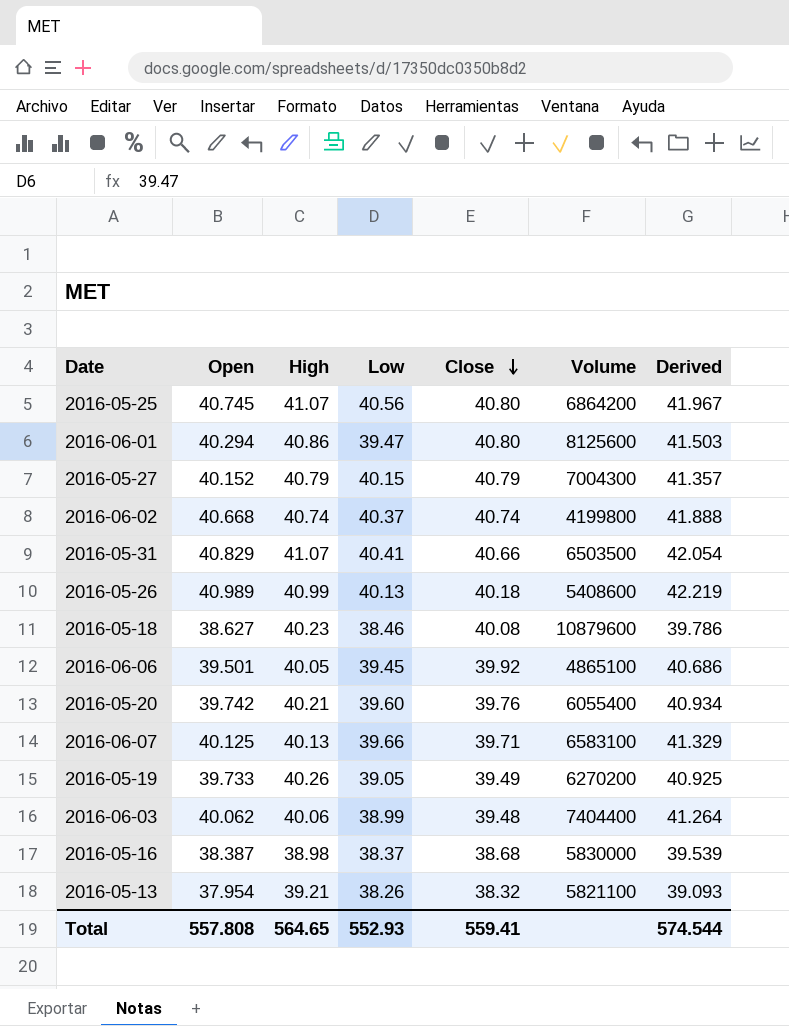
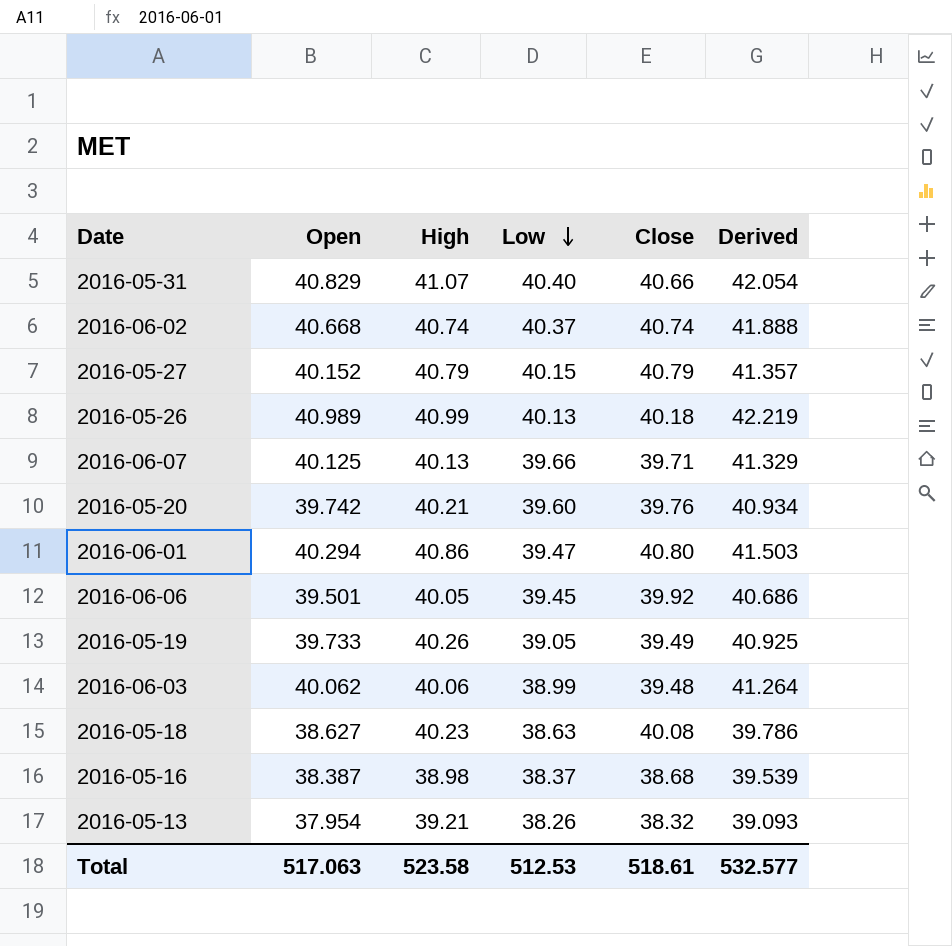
row order: Close descending -> Low descending
column Volume | position: 6 -> none
row 2016-05-25: 40.745 | 41.07 | 40.56 | 40.80 | 6864200 | 41.967 -> none
2016-05-31 | Low: 40.41 -> 40.40
2016-05-18 | Low: 38.46 -> 38.63
Total | Open: 557.808 -> 517.063
Total | High: 564.65 -> 523.58
Total | Low: 552.93 -> 512.53
Total | Close: 559.41 -> 518.61
Total | Derived: 574.544 -> 532.577

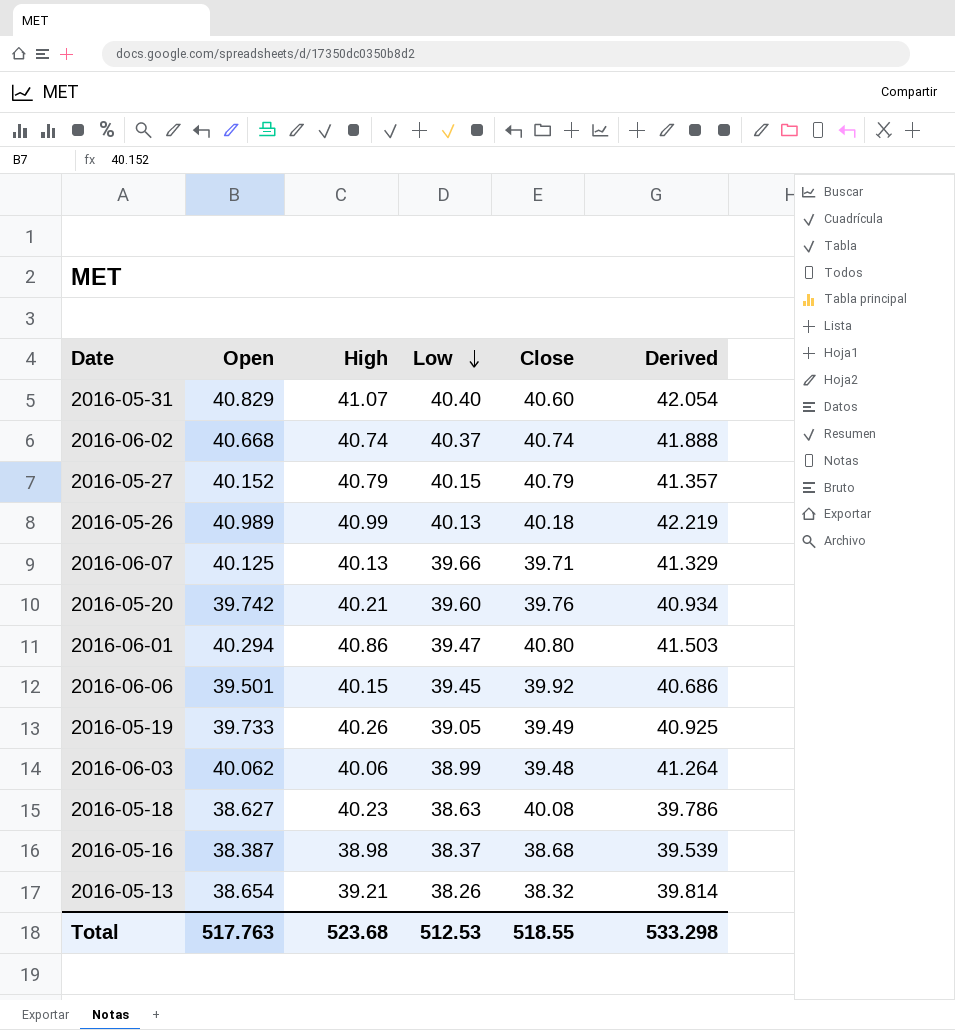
2016-05-31 | Close: 40.66 -> 40.60
2016-06-06 | High: 40.05 -> 40.15
2016-05-13 | Open: 37.954 -> 38.654
2016-05-13 | Derived: 39.093 -> 39.814
Total | Open: 517.063 -> 517.763
Total | High: 523.58 -> 523.68
Total | Close: 518.61 -> 518.55
Total | Derived: 532.577 -> 533.298

